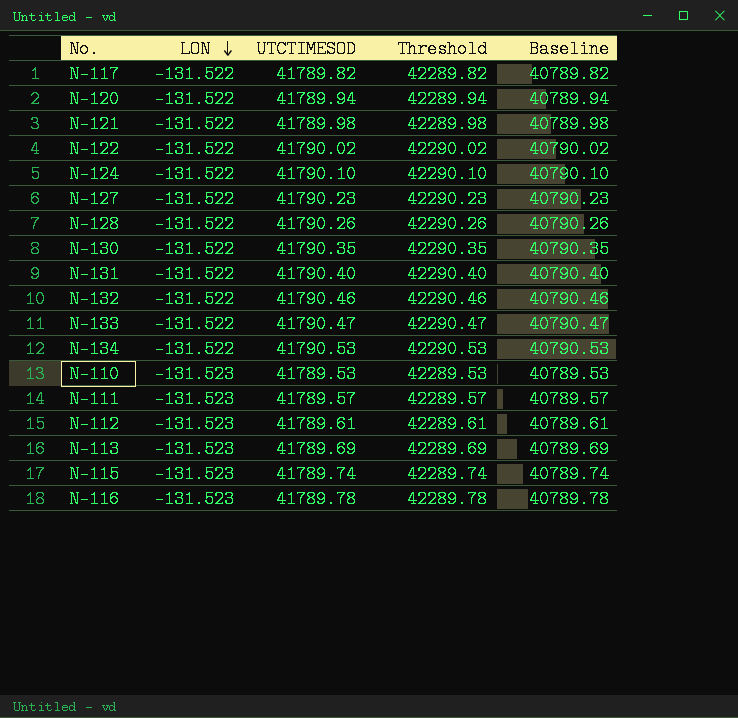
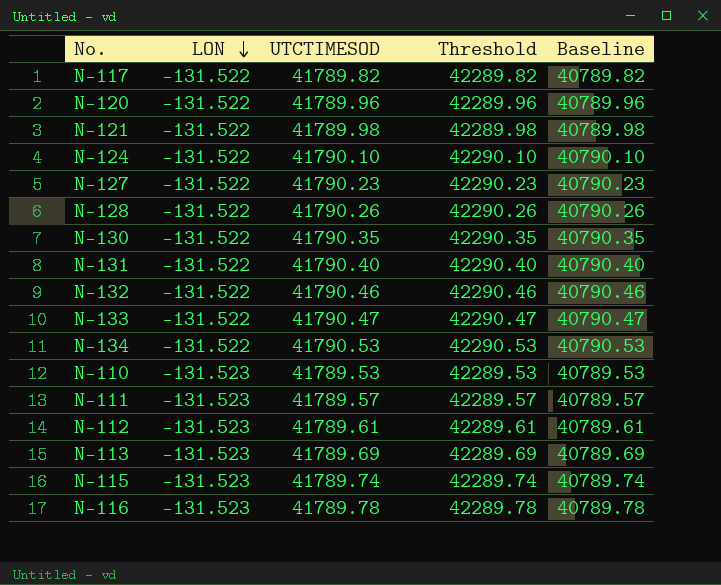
row N-122: -131.522 | 41790.02 | 42290.02 | 40790.02 -> none
N-120 | UTCTIMESOD: 41789.94 -> 41789.96
N-120 | Threshold: 42289.94 -> 42289.96
N-120 | Baseline: 40789.94 -> 40789.96

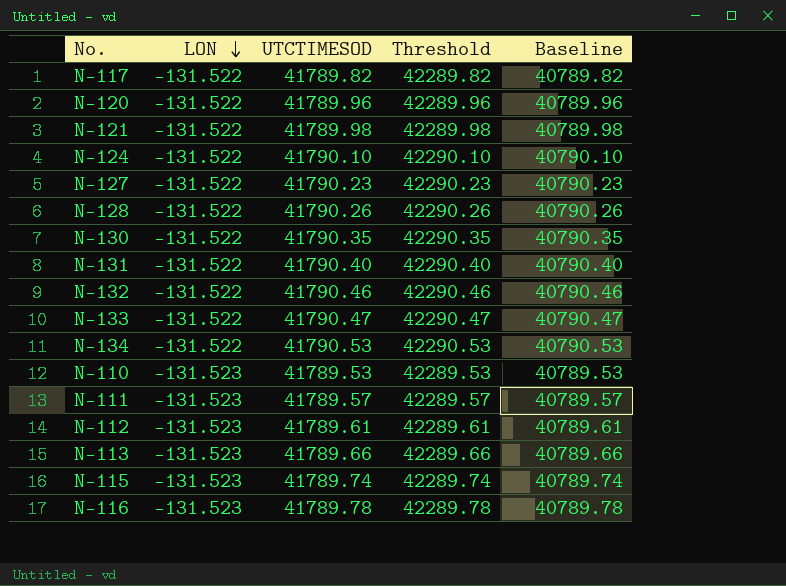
N-113 | UTCTIMESOD: 41789.69 -> 41789.66
N-113 | Threshold: 42289.69 -> 42289.66
N-113 | Baseline: 40789.69 -> 40789.66

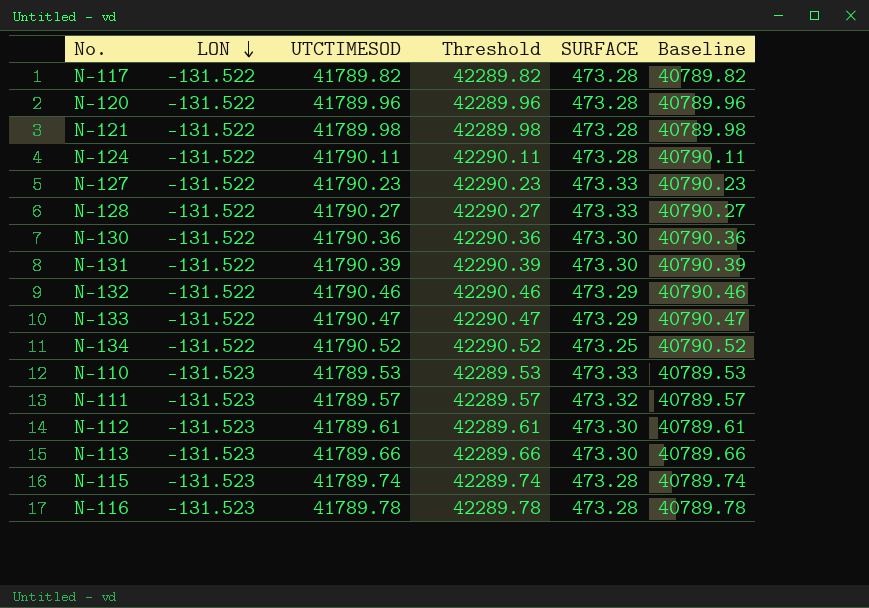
column SURFACE | position: none -> 5
N-124 | UTCTIMESOD: 41790.10 -> 41790.11
N-124 | Threshold: 42290.10 -> 42290.11
N-124 | Baseline: 40790.10 -> 40790.11
N-128 | UTCTIMESOD: 41790.26 -> 41790.27
N-128 | Threshold: 42290.26 -> 42290.27
N-128 | Baseline: 40790.26 -> 40790.27
N-130 | UTCTIMESOD: 41790.35 -> 41790.36
N-130 | Threshold: 42290.35 -> 42290.36
N-130 | Baseline: 40790.35 -> 40790.36
N-131 | UTCTIMESOD: 41790.40 -> 41790.39
N-131 | Threshold: 42290.40 -> 42290.39
N-131 | Baseline: 40790.40 -> 40790.39
N-134 | UTCTIMESOD: 41790.53 -> 41790.52
N-134 | Threshold: 42290.53 -> 42290.52
N-134 | Baseline: 40790.53 -> 40790.52

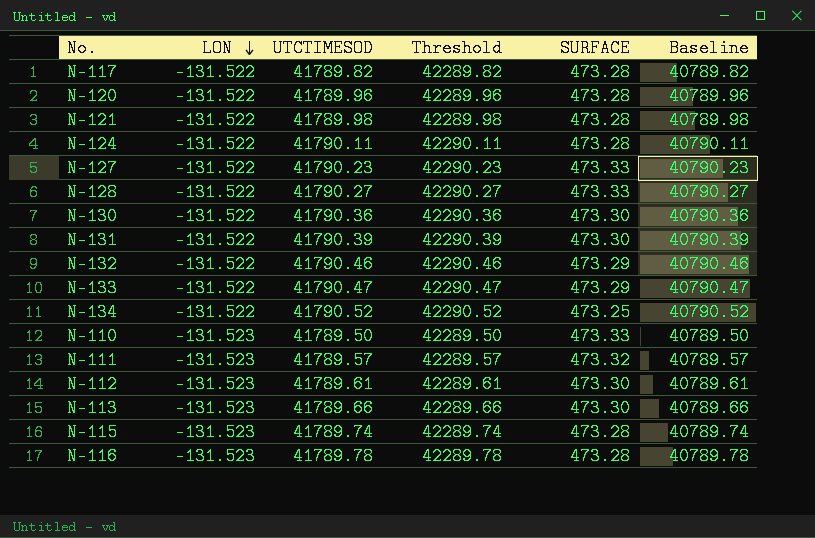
N-110 | UTCTIMESOD: 41789.53 -> 41789.50
N-110 | Threshold: 42289.53 -> 42289.50
N-110 | Baseline: 40789.53 -> 40789.50

